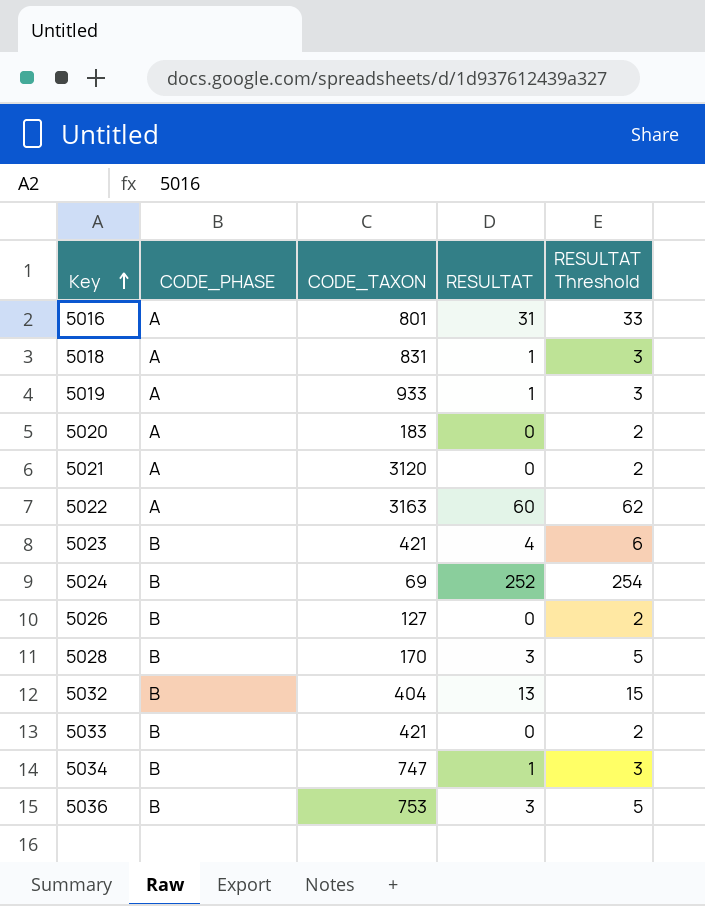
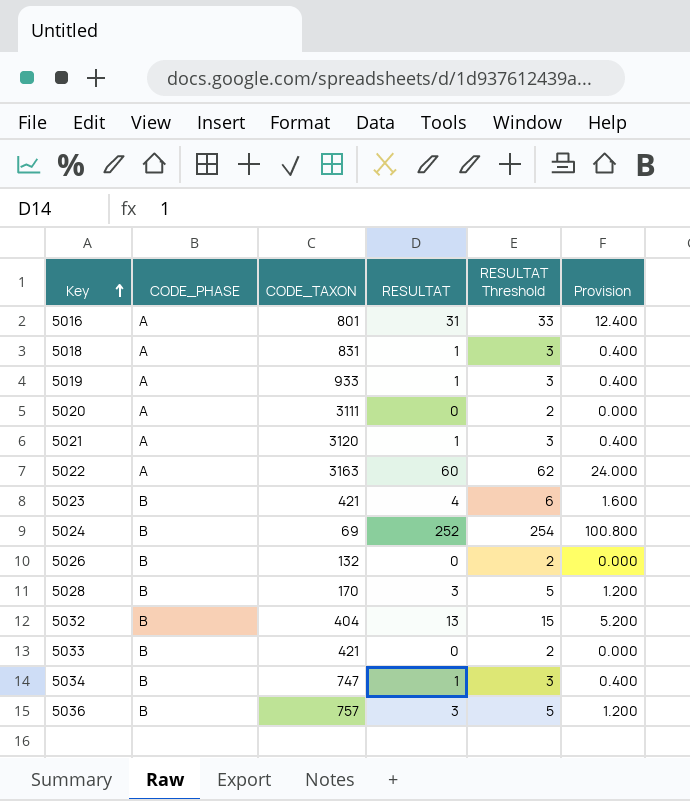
column Provision | formula: none -> [RESULTAT] * 0.4
5020 | CODE_TAXON: 183 -> 3111
5021 | RESULTAT: 0 -> 1
5021 | RESULTAT Threshold: 2 -> 3
5026 | CODE_TAXON: 127 -> 132
5036 | CODE_TAXON: 753 -> 757

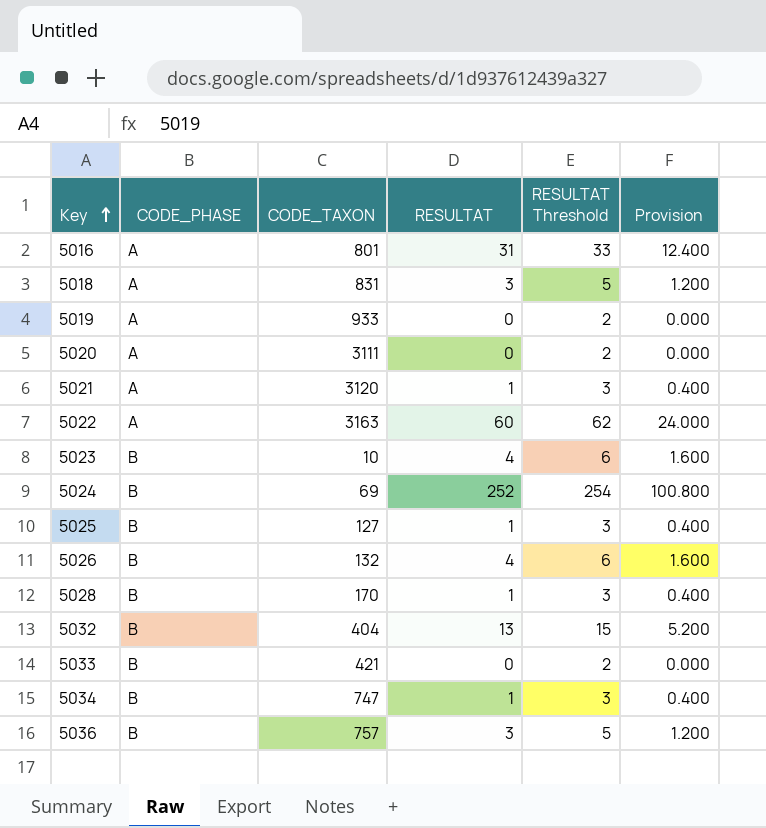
5018 | RESULTAT: 1 -> 3
5018 | RESULTAT Threshold: 3 -> 5
5018 | Provision: 0.400 -> 1.200
5019 | RESULTAT: 1 -> 0
5019 | RESULTAT Threshold: 3 -> 2
5019 | Provision: 0.400 -> 0.000
5023 | CODE_TAXON: 421 -> 10
row 5025: none -> B | 127 | 1 | 3 | 0.400
5026 | RESULTAT: 0 -> 4
5026 | RESULTAT Threshold: 2 -> 6
5026 | Provision: 0.000 -> 1.600
5028 | RESULTAT: 3 -> 1
5028 | RESULTAT Threshold: 5 -> 3
5028 | Provision: 1.200 -> 0.400

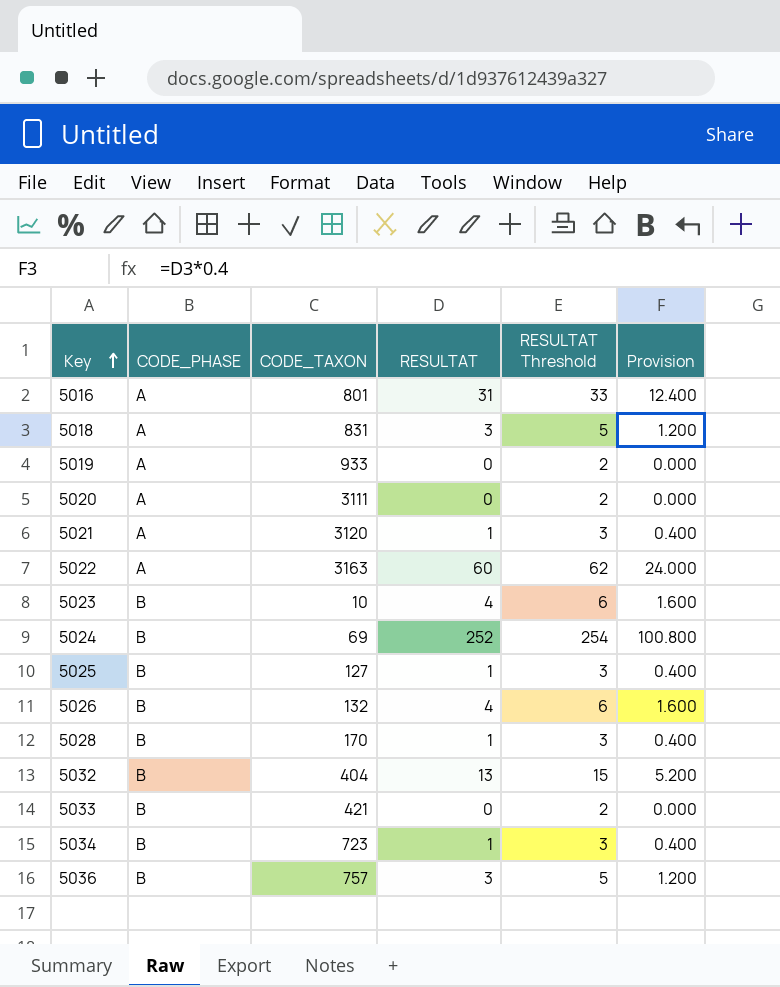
5034 | CODE_TAXON: 747 -> 723

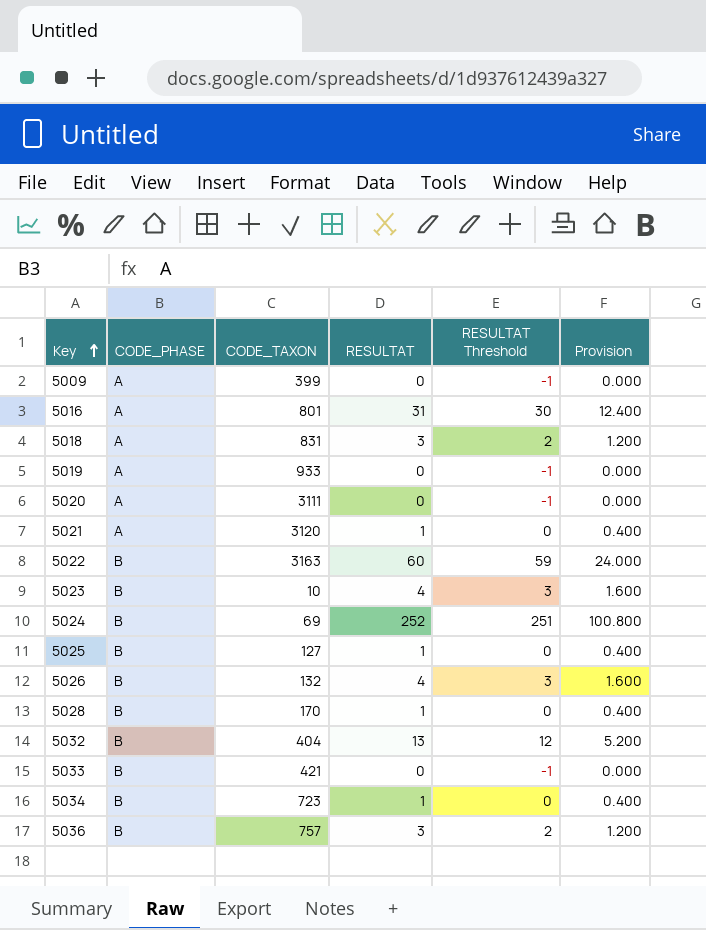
column RESULTAT Threshold | formula: [RESULTAT] + 2 -> [RESULTAT] - 1
row 5009: none -> A | 399 | 0 | -1 | 0.000
5022 | CODE_PHASE: A -> B

